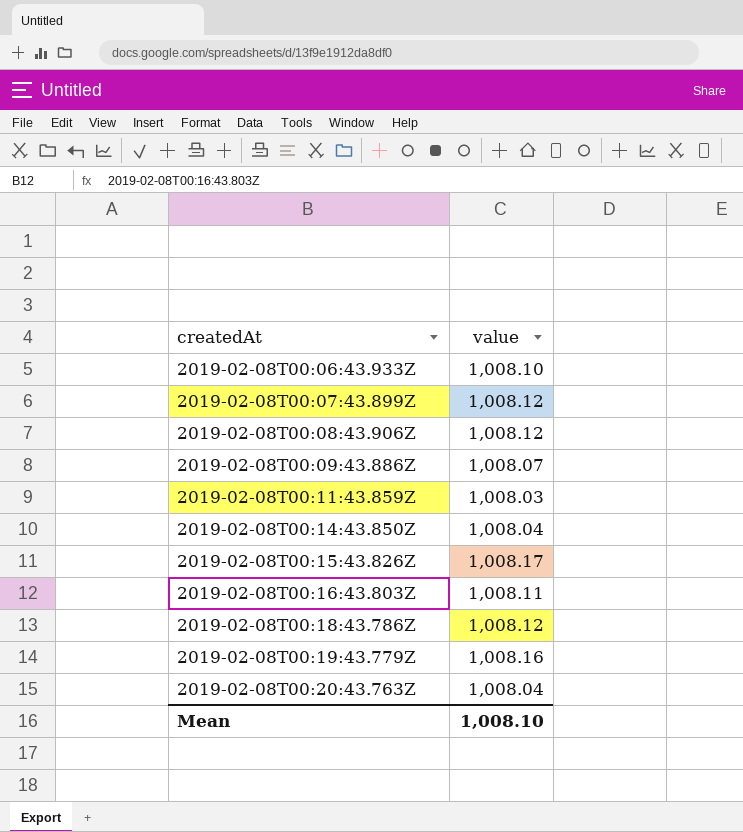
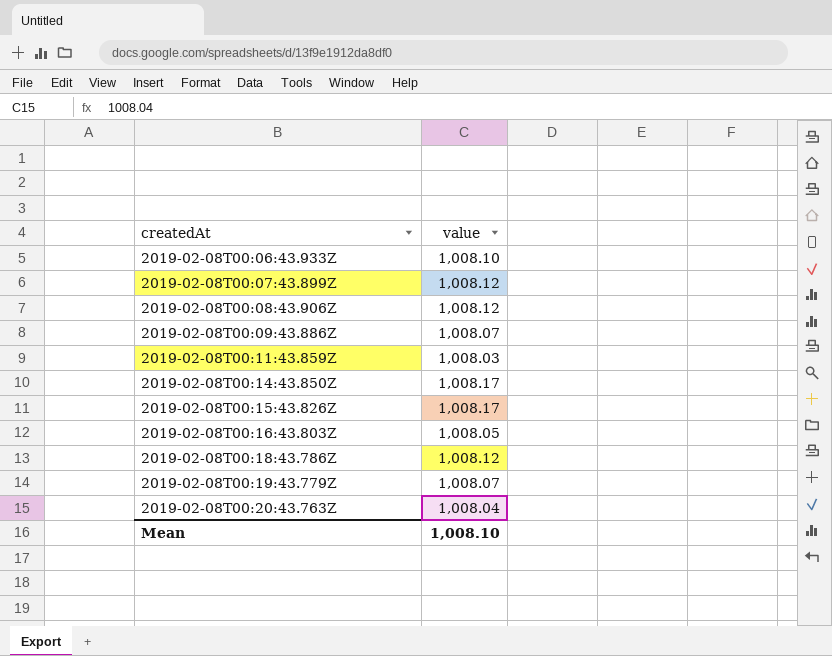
2019-02-08T00:14:43.850Z | value: 1,008.04 -> 1,008.17
2019-02-08T00:16:43.803Z | value: 1,008.11 -> 1,008.05
2019-02-08T00:19:43.779Z | value: 1,008.16 -> 1,008.07

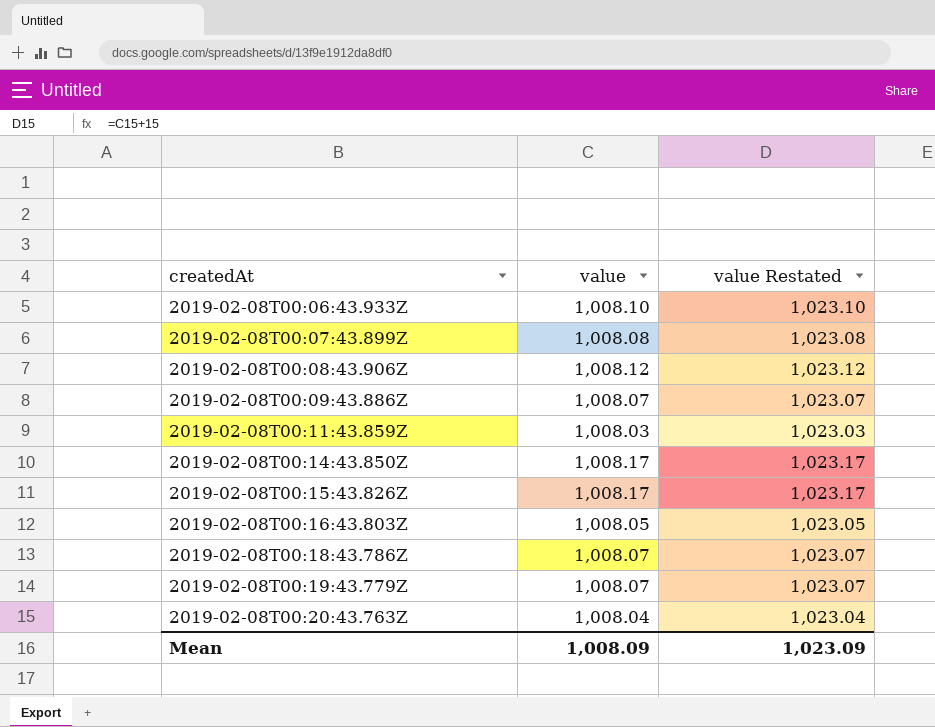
column value Restated | formula: none -> [value] + 15
2019-02-08T00:07:43.899Z | value: 1,008.12 -> 1,008.08
2019-02-08T00:18:43.786Z | value: 1,008.12 -> 1,008.07
Mean | value: 1,008.10 -> 1,008.09

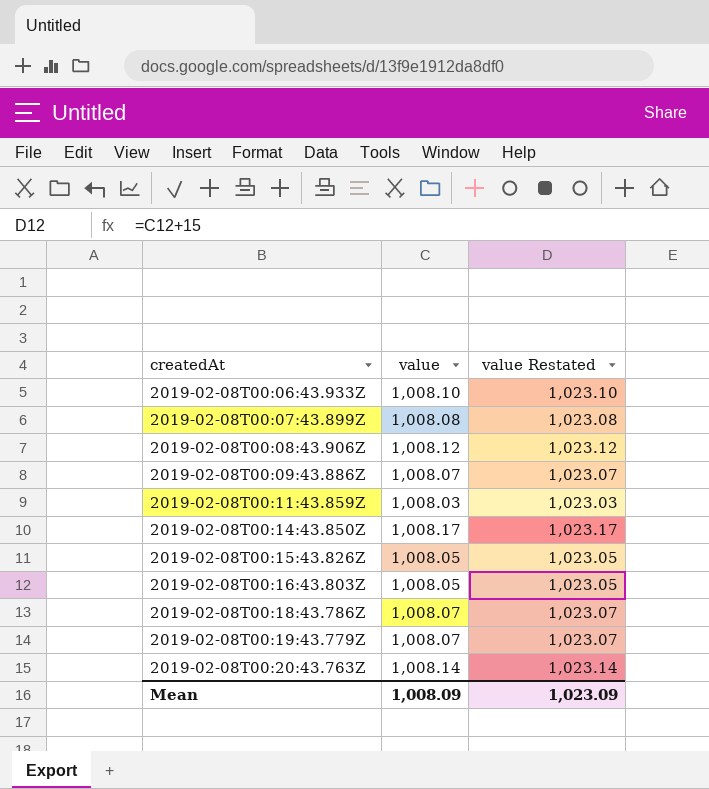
2019-02-08T00:15:43.826Z | value: 1,008.17 -> 1,008.05
2019-02-08T00:15:43.826Z | value Restated: 1,023.17 -> 1,023.05
2019-02-08T00:20:43.763Z | value: 1,008.04 -> 1,008.14
2019-02-08T00:20:43.763Z | value Restated: 1,023.04 -> 1,023.14

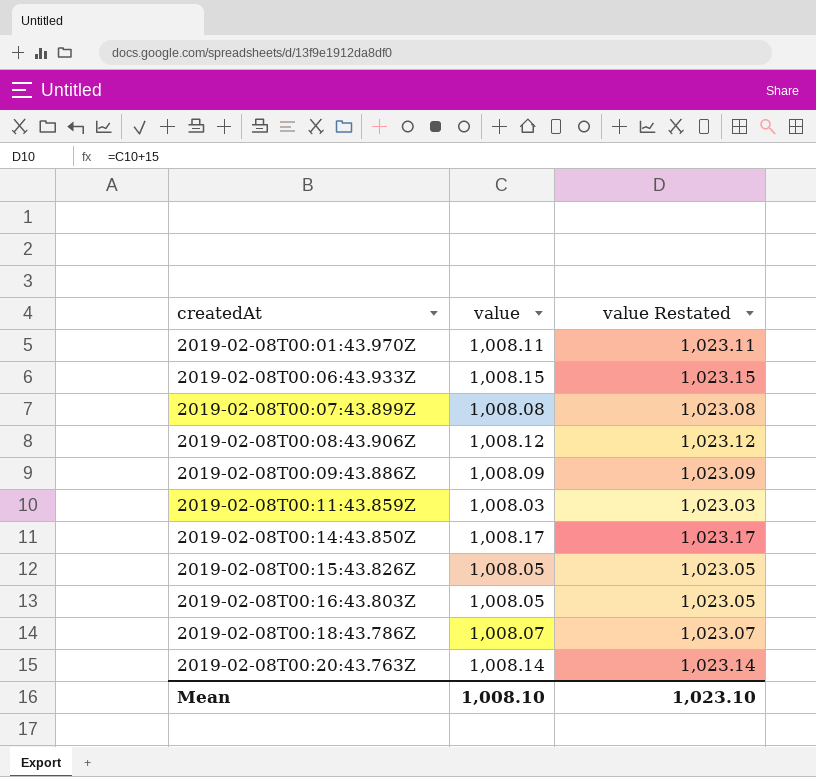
row 2019-02-08T00:19:43.779Z: 1,008.07 | 1,023.07 -> none
row 2019-02-08T00:01:43.970Z: none -> 1,008.11 | 1,023.11
2019-02-08T00:06:43.933Z | value: 1,008.10 -> 1,008.15
2019-02-08T00:06:43.933Z | value Restated: 1,023.10 -> 1,023.15
2019-02-08T00:09:43.886Z | value: 1,008.07 -> 1,008.09
2019-02-08T00:09:43.886Z | value Restated: 1,023.07 -> 1,023.09
Mean | value: 1,008.09 -> 1,008.10
Mean | value Restated: 1,023.09 -> 1,023.10

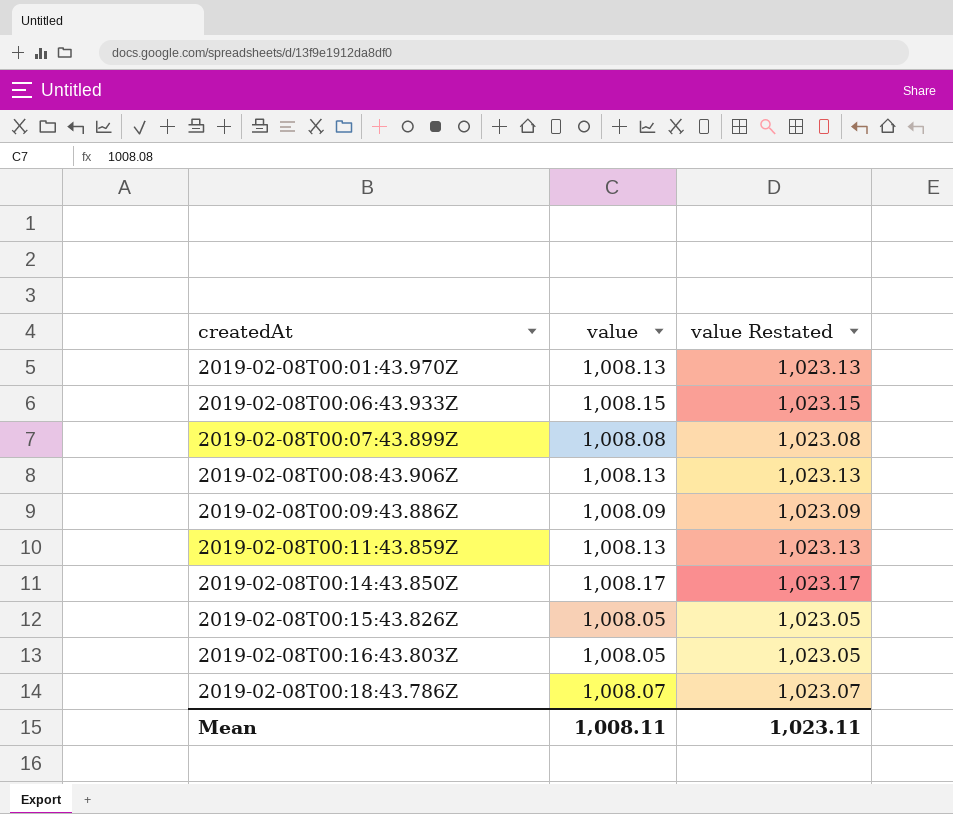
row 2019-02-08T00:20:43.763Z: 1,008.14 | 1,023.14 -> none
2019-02-08T00:01:43.970Z | value: 1,008.11 -> 1,008.13
2019-02-08T00:01:43.970Z | value Restated: 1,023.11 -> 1,023.13
2019-02-08T00:08:43.906Z | value: 1,008.12 -> 1,008.13
2019-02-08T00:08:43.906Z | value Restated: 1,023.12 -> 1,023.13
2019-02-08T00:11:43.859Z | value: 1,008.03 -> 1,008.13
2019-02-08T00:11:43.859Z | value Restated: 1,023.03 -> 1,023.13
Mean | value: 1,008.10 -> 1,008.11
Mean | value Restated: 1,023.10 -> 1,023.11

